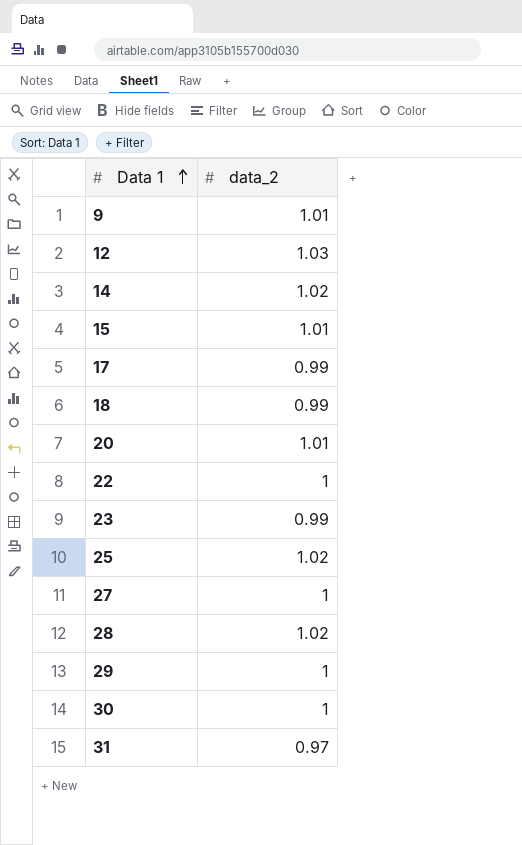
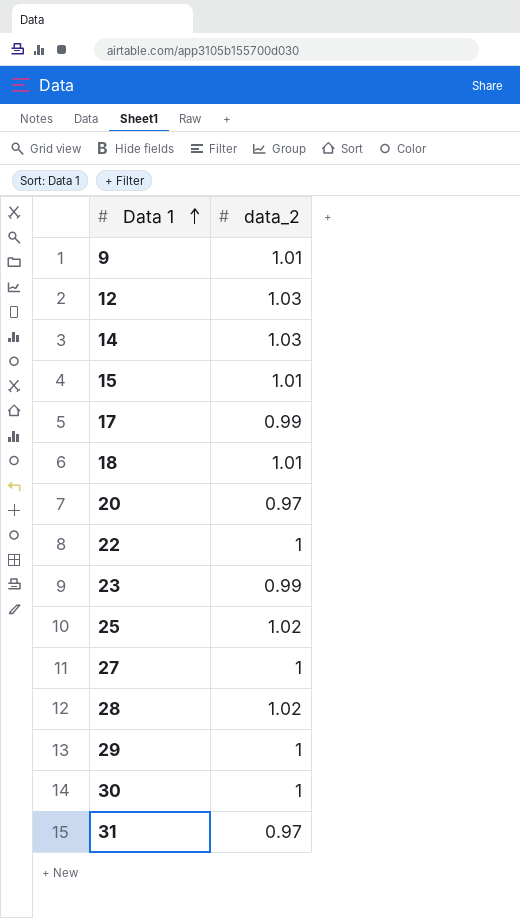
14 | data_2: 1.02 -> 1.03
18 | data_2: 0.99 -> 1.01
20 | data_2: 1.01 -> 0.97

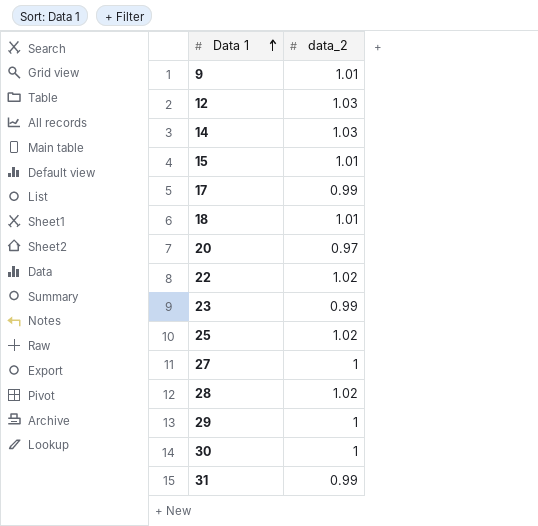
22 | data_2: 1 -> 1.02
31 | data_2: 0.97 -> 0.99

